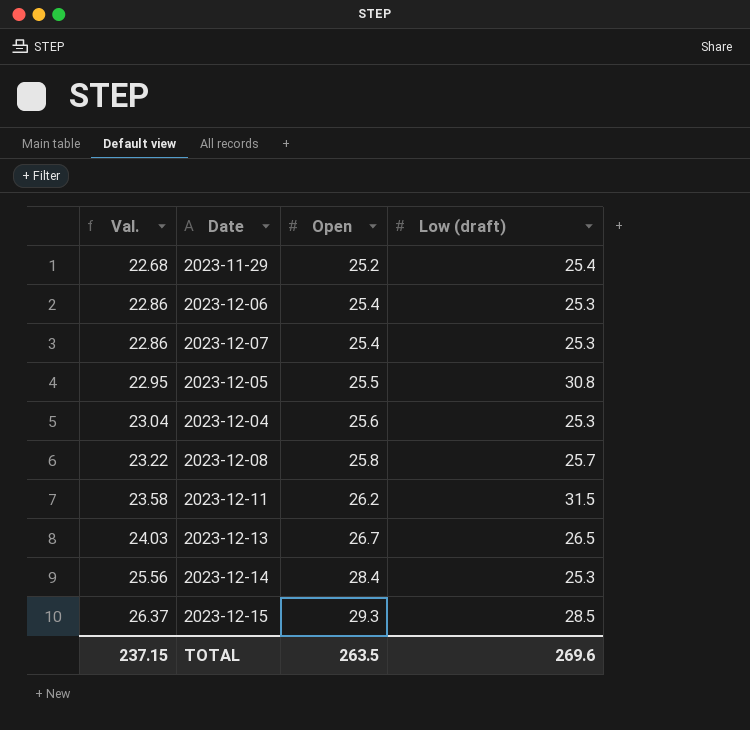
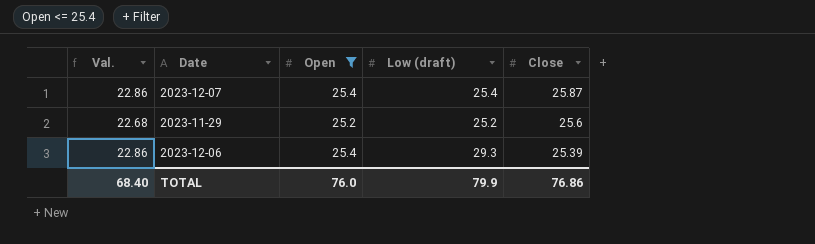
filter: none -> Open <= 25.4
row order: Val. ascending -> Close descending
column Close | position: none -> 5
2023-12-07 | Low (draft): 25.3 -> 25.4
2023-11-29 | Low (draft): 25.4 -> 25.2
2023-12-06 | Low (draft): 25.3 -> 29.3
TOTAL | Val.: 237.15 -> 68.40
TOTAL | Open: 263.5 -> 76.0
TOTAL | Low (draft): 269.6 -> 79.9

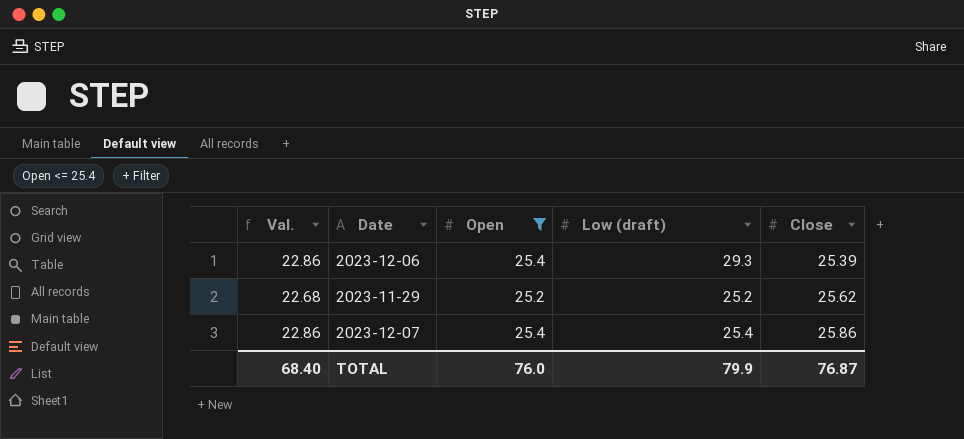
row order: Close descending -> Close ascending
2023-11-29 | Close: 25.6 -> 25.62
2023-12-07 | Close: 25.87 -> 25.86
TOTAL | Close: 76.86 -> 76.87

